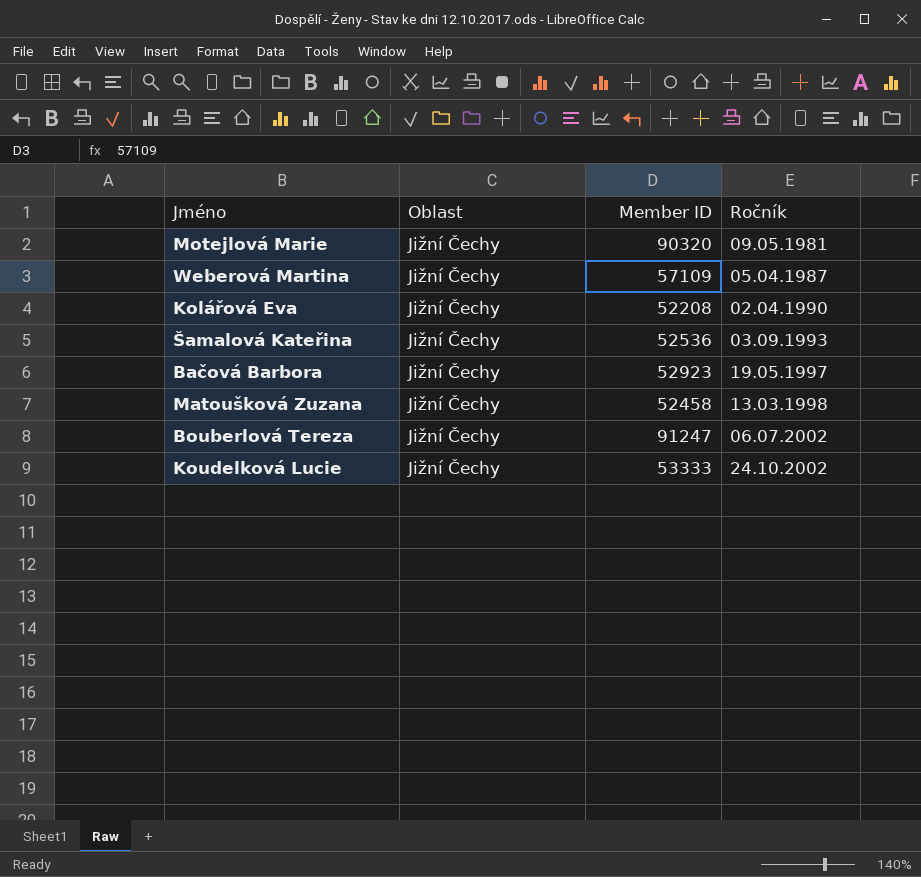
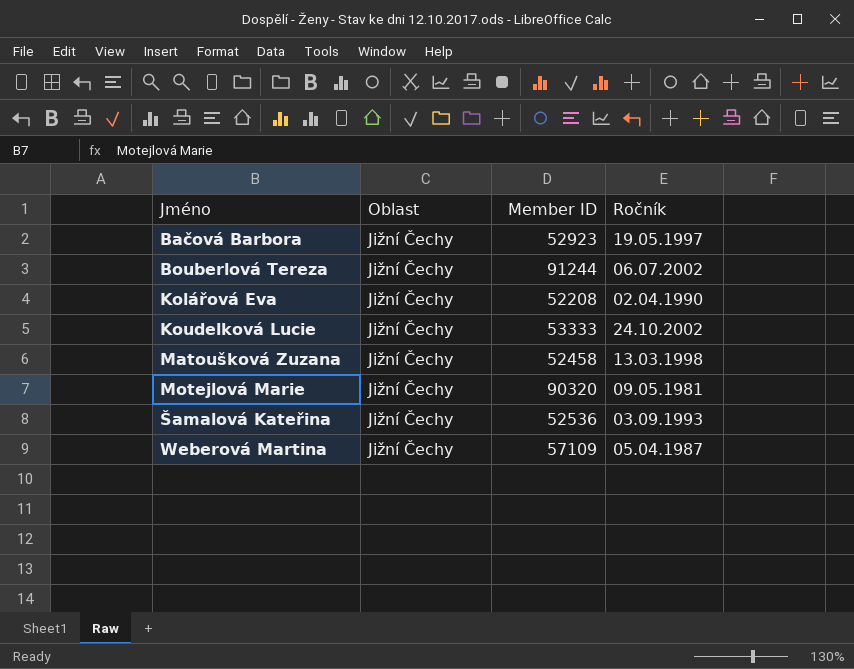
row order: Ročník ascending -> Jméno ascending
Bouberlová Tereza | Member ID: 91247 -> 91244

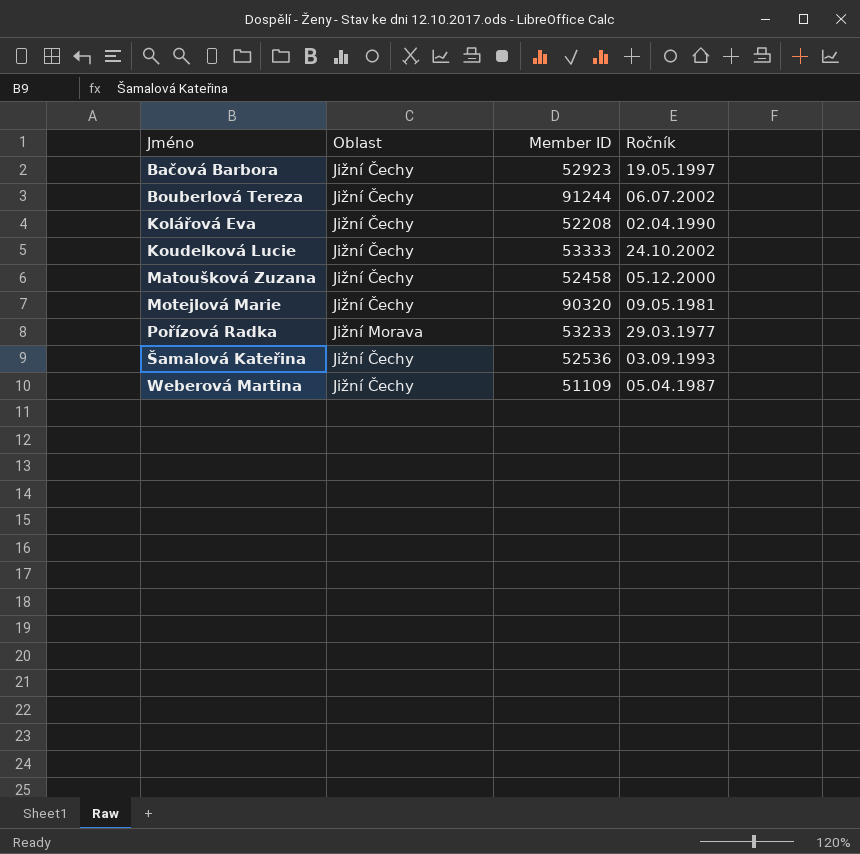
Matoušková Zuzana | Ročník: 13.03.1998 -> 05.12.2000
row Pořízová Radka: none -> Jižní Morava | 53233 | 29.03.1977
Weberová Martina | Member ID: 57109 -> 51109

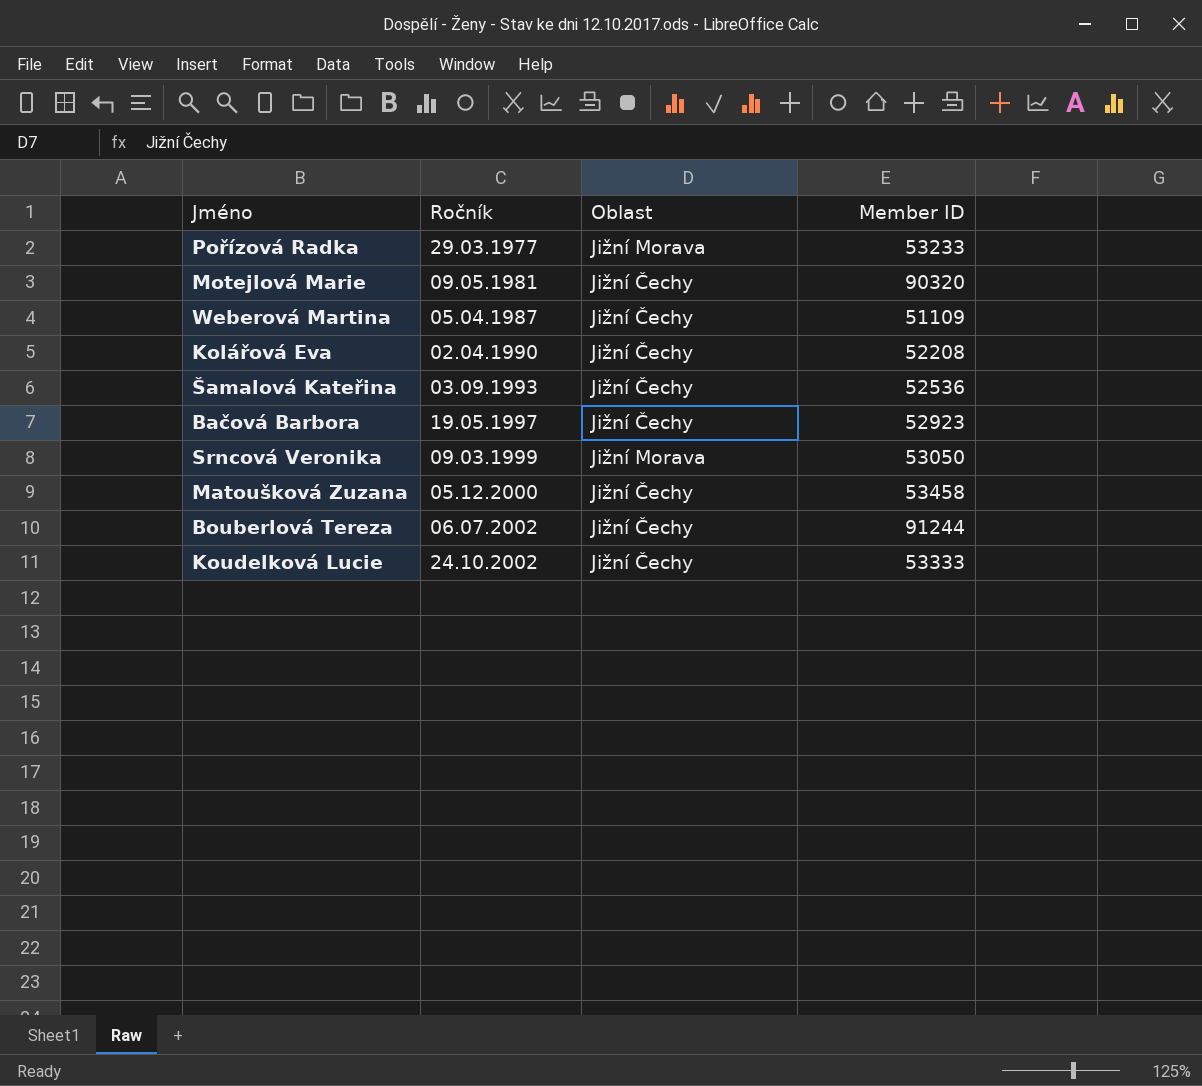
row order: Jméno ascending -> Ročník ascending
column Ročník | position: 4 -> 2
row Srncová Veronika: none -> 09.03.1999 | Jižní Morava | 53050
Matoušková Zuzana | Member ID: 52458 -> 53458

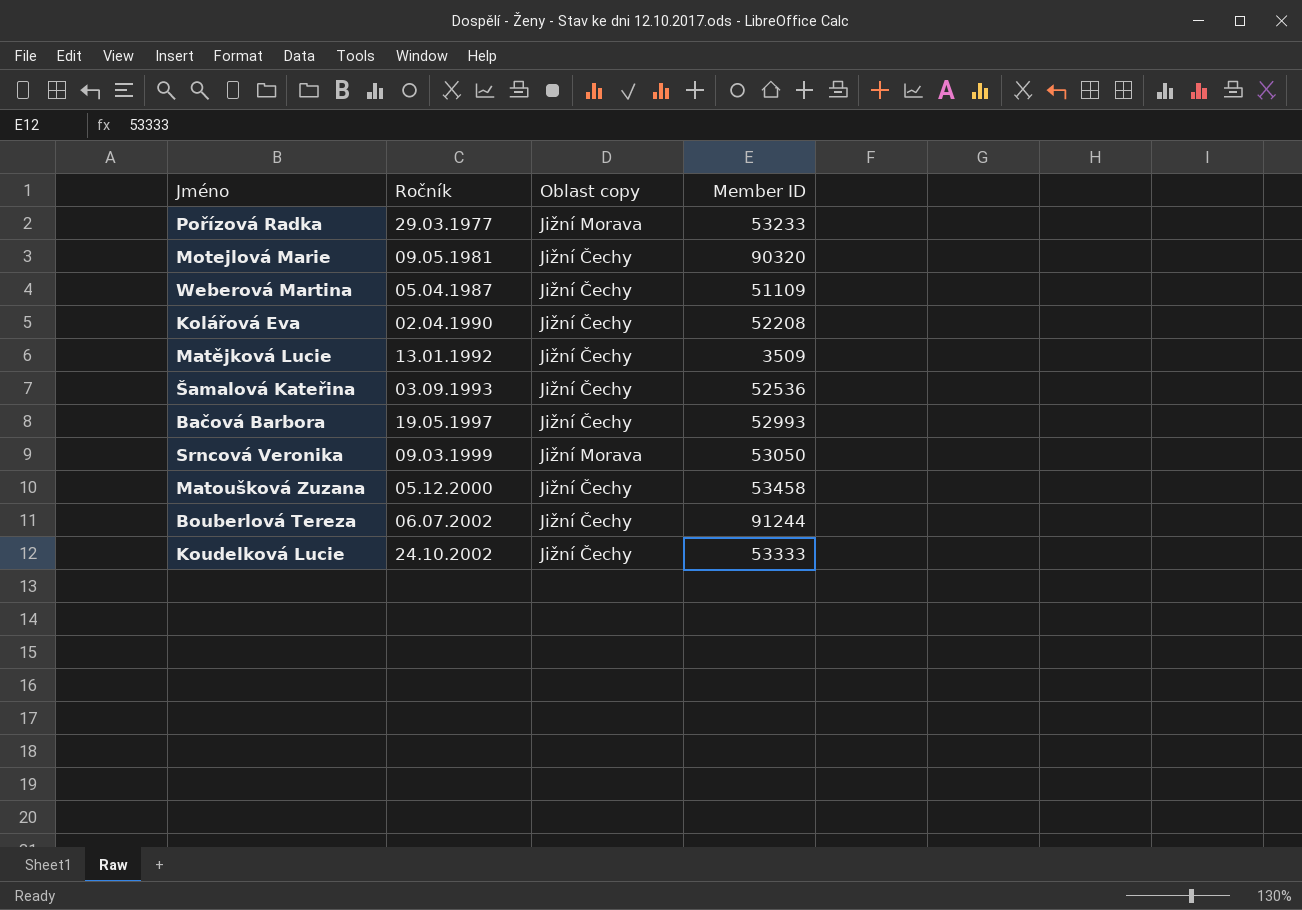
column name: Oblast -> Oblast copy
row Matějková Lucie: none -> 13.01.1992 | Jižní Čechy | 3509
Bačová Barbora | Member ID: 52923 -> 52993

